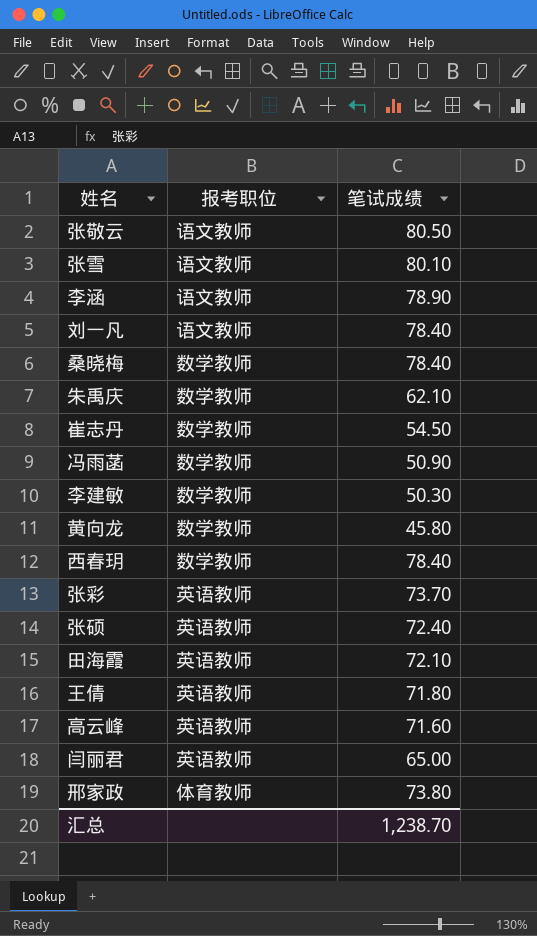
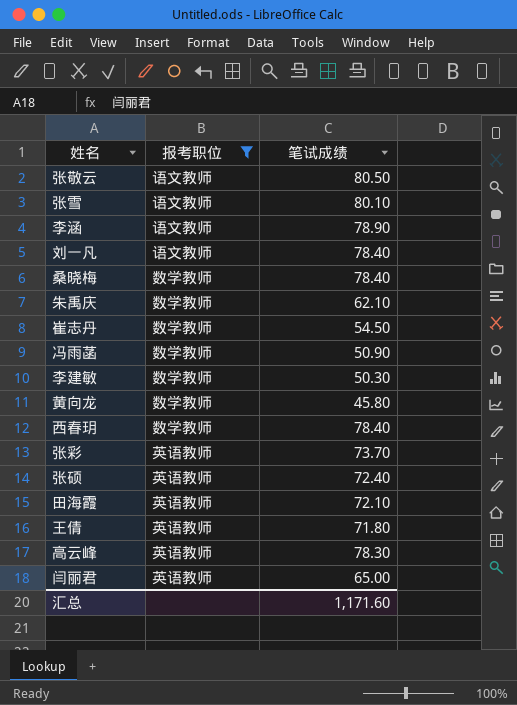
filter: none -> 报考职位 != 体育教师
高云峰 | 笔试成绩: 71.60 -> 78.30
汇总 | 笔试成绩: 1,238.70 -> 1,171.60

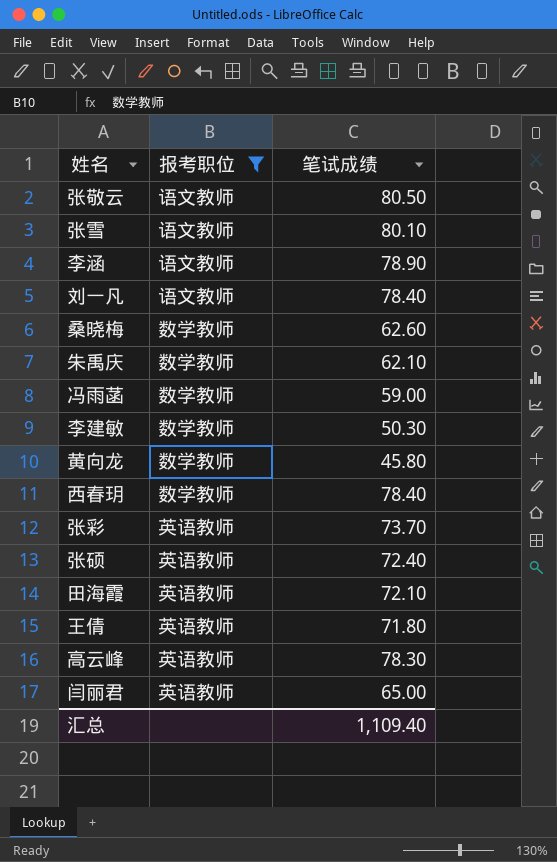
row 崔志丹: 数学教师 | 54.50 -> none
桑晓梅 | 笔试成绩: 78.40 -> 62.60
冯雨菡 | 笔试成绩: 50.90 -> 59.00
汇总 | 笔试成绩: 1,171.60 -> 1,109.40

